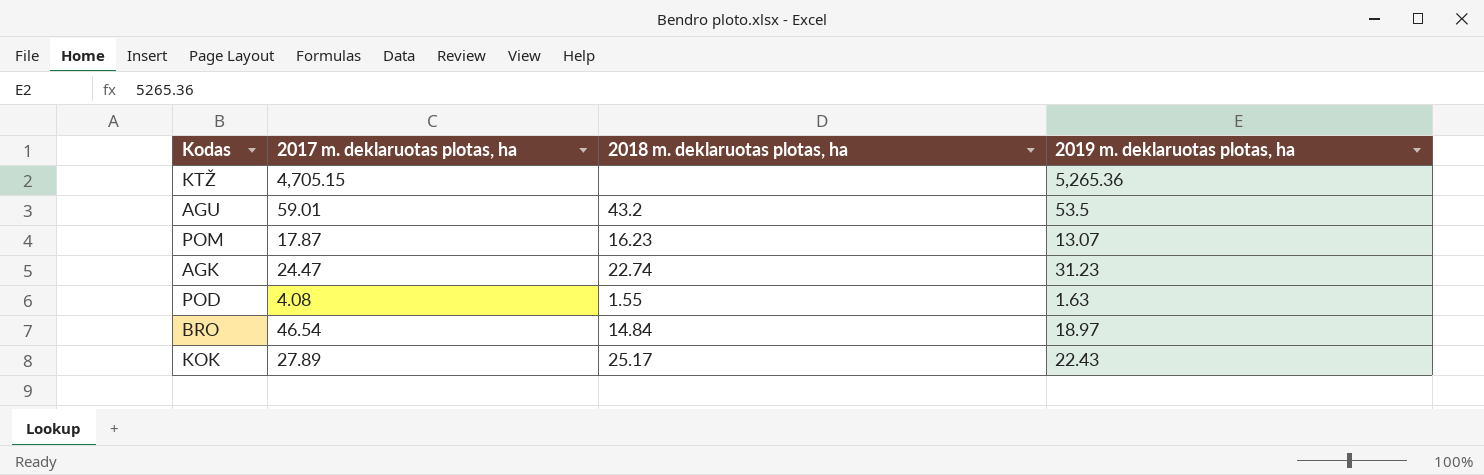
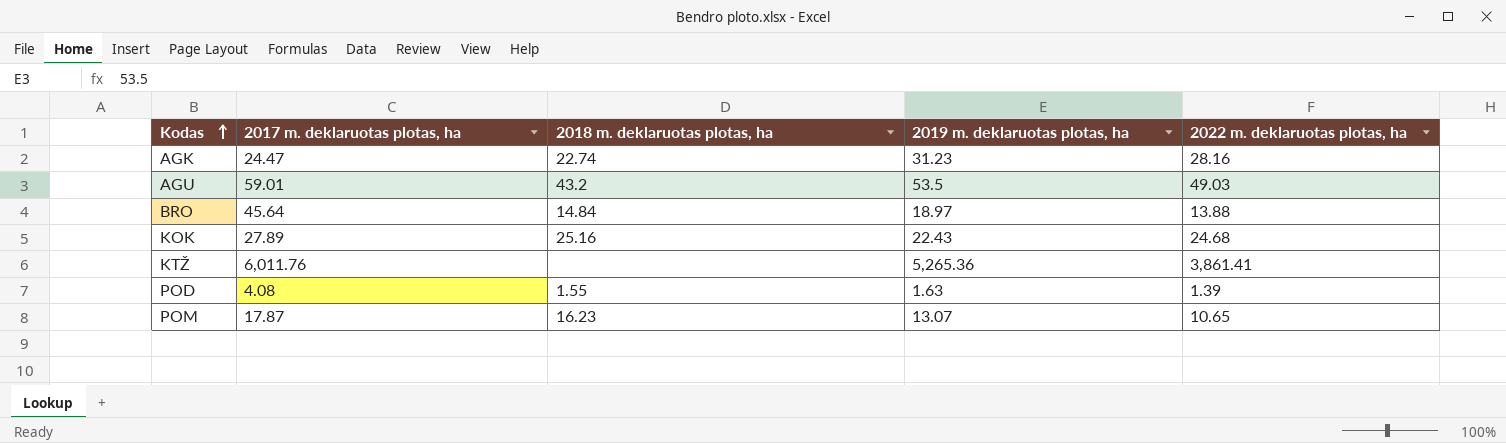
row order: none -> Kodas ascending
column 2022 m. deklaruotas plotas, ha | position: none -> 5
BRO | 2017 m. deklaruotas plotas, ha: 46.54 -> 45.64
KOK | 2018 m. deklaruotas plotas, ha: 25.17 -> 25.16
KTŽ | 2017 m. deklaruotas plotas, ha: 4,705.15 -> 6,011.76

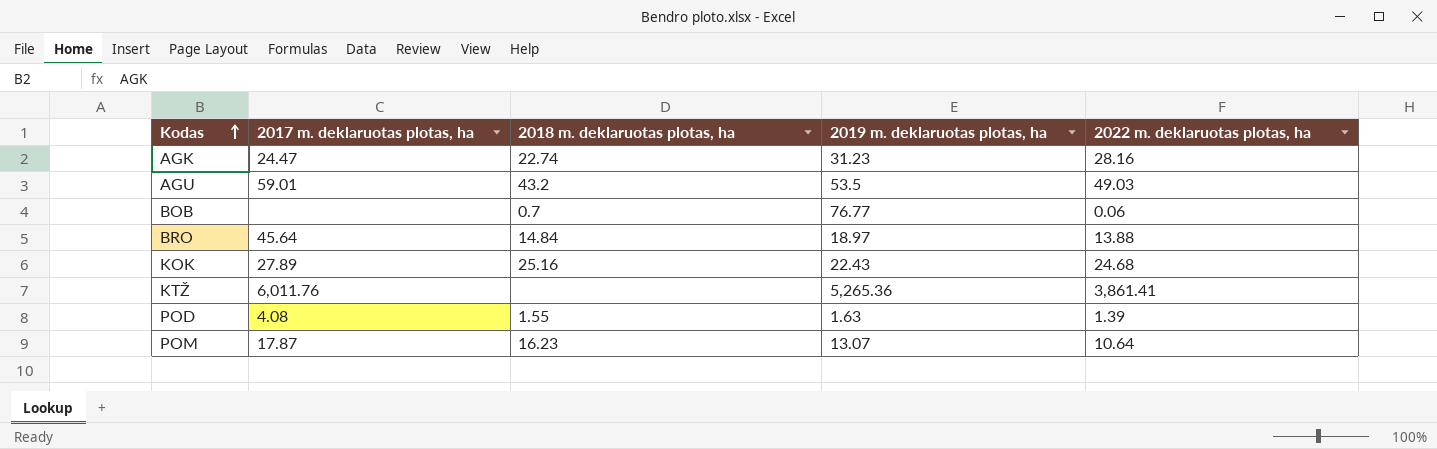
row BOB: none -> none | 0.7 | 76.77 | 0.06
POM | 2022 m. deklaruotas plotas, ha: 10.65 -> 10.64

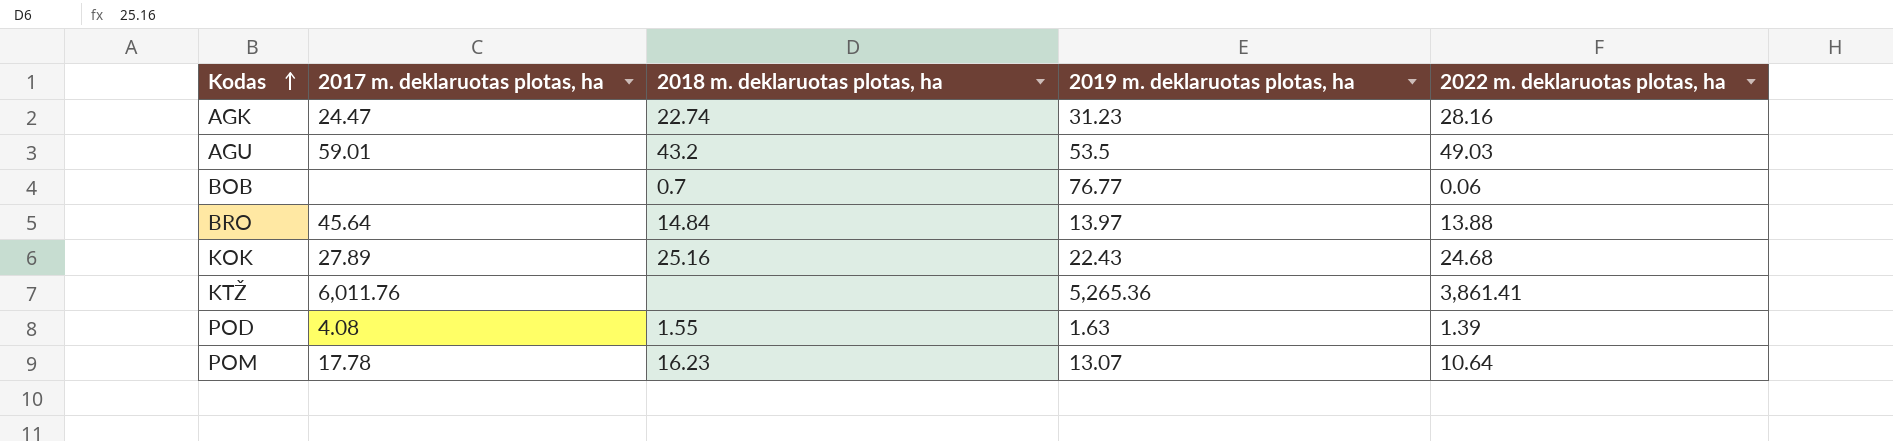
BRO | 2019 m. deklaruotas plotas, ha: 18.97 -> 13.97
POM | 2017 m. deklaruotas plotas, ha: 17.87 -> 17.78

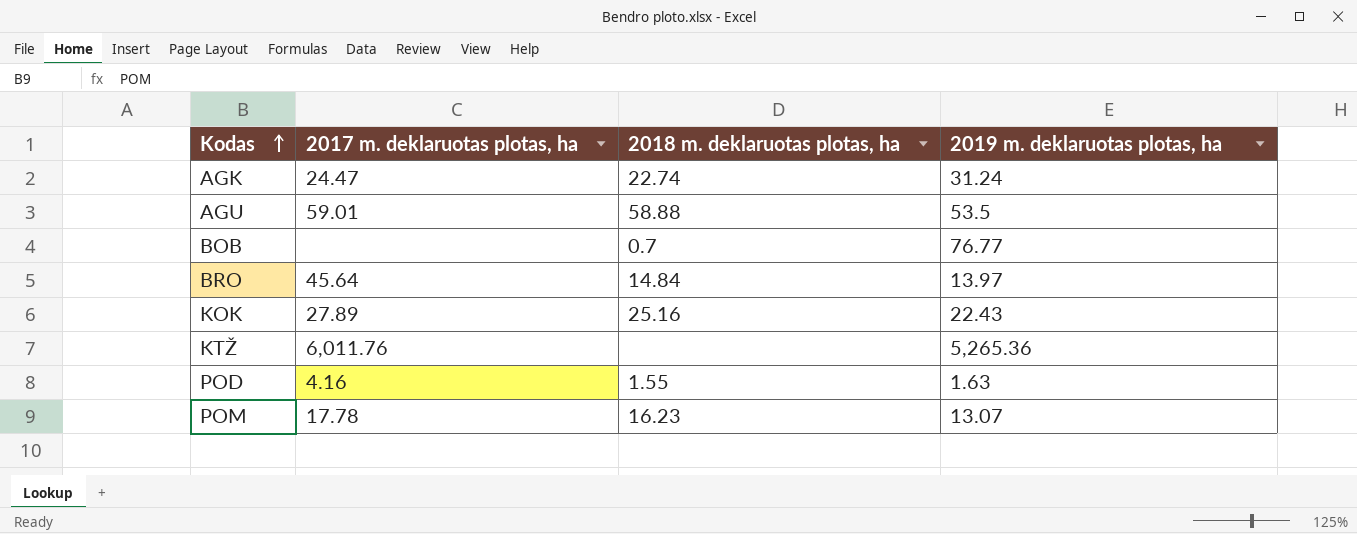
column 2022 m. deklaruotas plotas, ha | position: 5 -> none
AGK | 2019 m. deklaruotas plotas, ha: 31.23 -> 31.24
AGU | 2018 m. deklaruotas plotas, ha: 43.2 -> 58.88
POD | 2017 m. deklaruotas plotas, ha: 4.08 -> 4.16

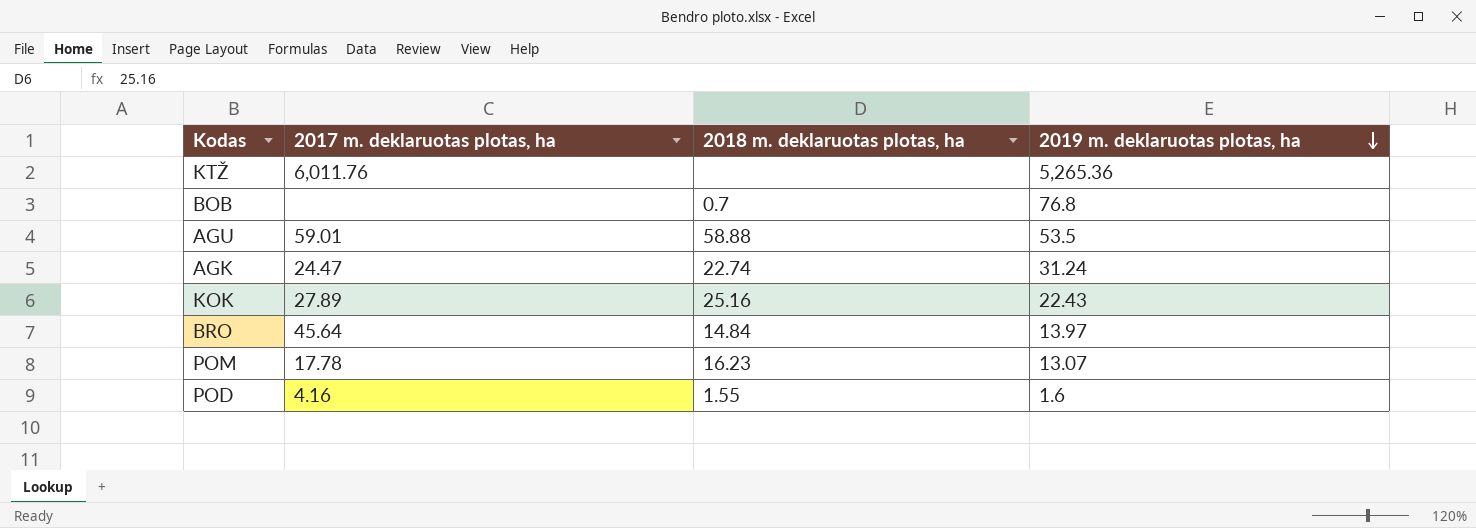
row order: Kodas ascending -> 2019 m. deklaruotas plotas, ha descending
BOB | 2019 m. deklaruotas plotas, ha: 76.77 -> 76.8
POD | 2019 m. deklaruotas plotas, ha: 1.63 -> 1.6

